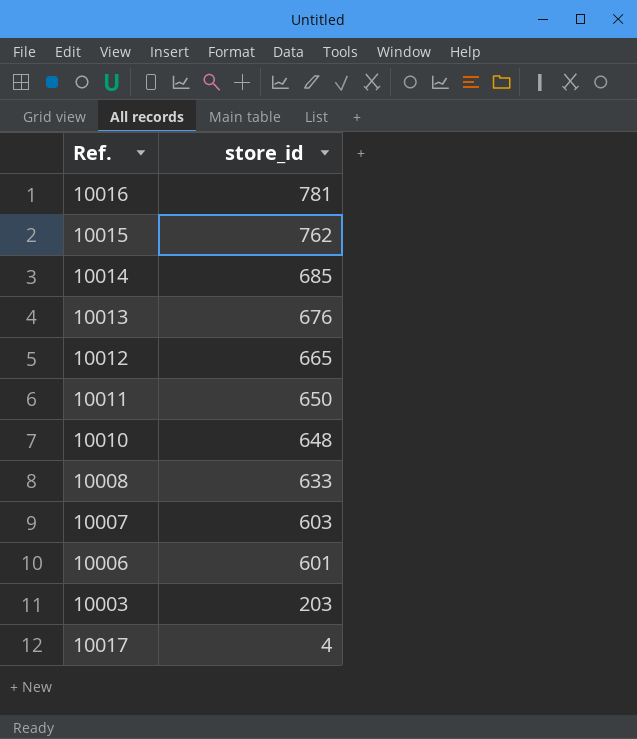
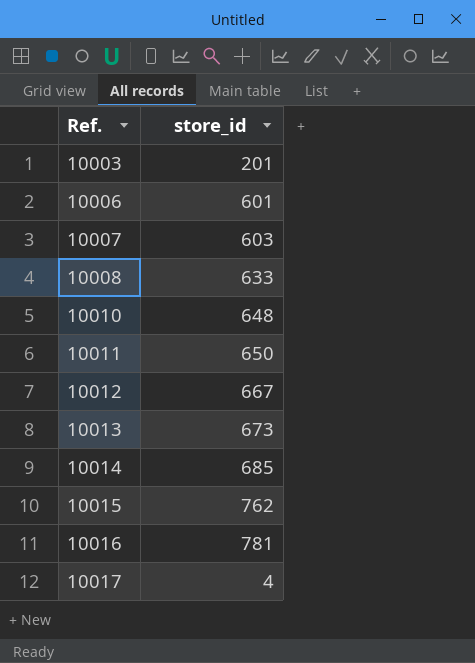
row order: store_id descending -> Ref. ascending
10003 | store_id: 203 -> 201
10012 | store_id: 665 -> 667
10013 | store_id: 676 -> 673

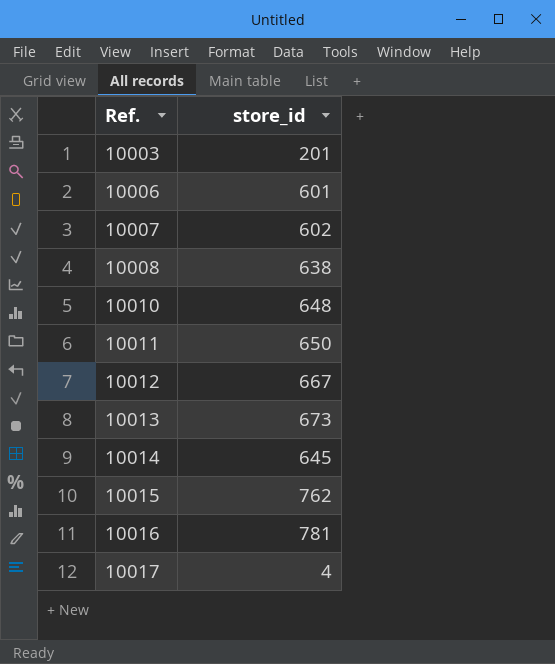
10007 | store_id: 603 -> 602
10008 | store_id: 633 -> 638
10014 | store_id: 685 -> 645

